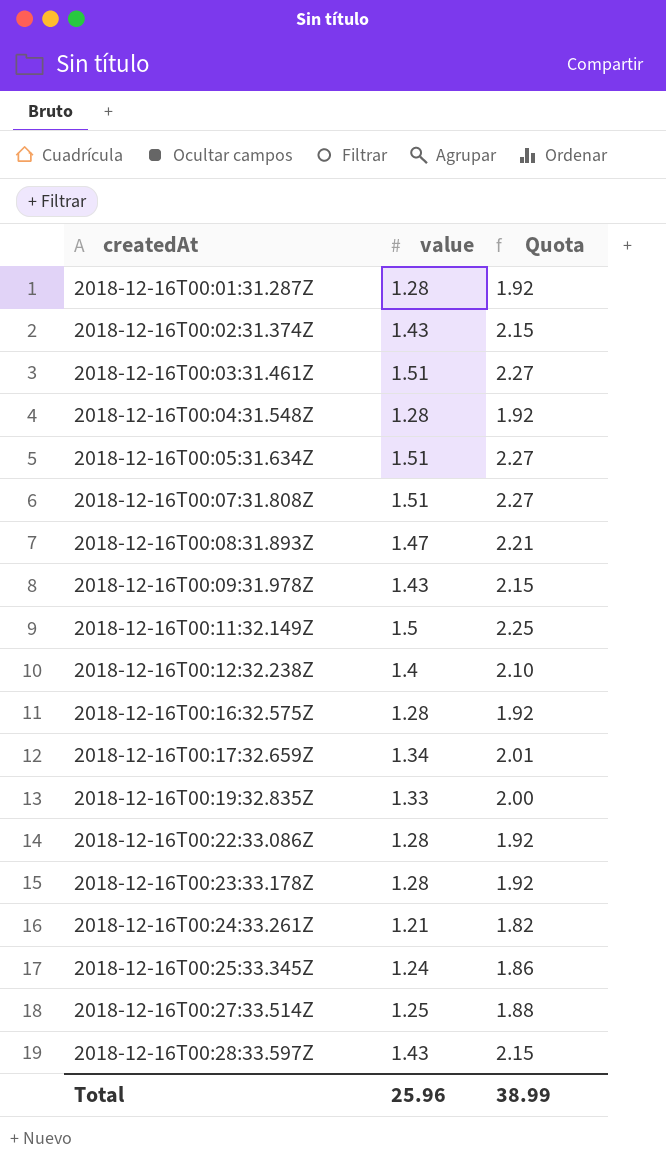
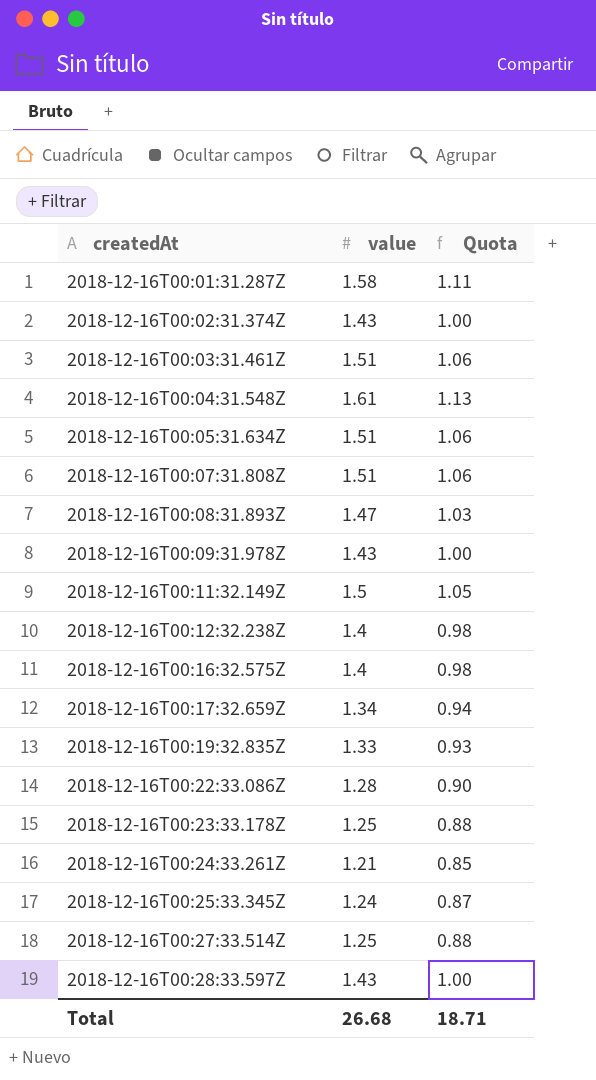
column Quota | formula: [value] * 1.5 -> [value] * 0.7
2018-12-16T00:01:31.287Z | value: 1.28 -> 1.58
2018-12-16T00:04:31.548Z | value: 1.28 -> 1.61
2018-12-16T00:16:32.575Z | value: 1.28 -> 1.4
2018-12-16T00:23:33.178Z | value: 1.28 -> 1.25
Total | value: 25.96 -> 26.68
Total | Quota: 38.99 -> 18.71

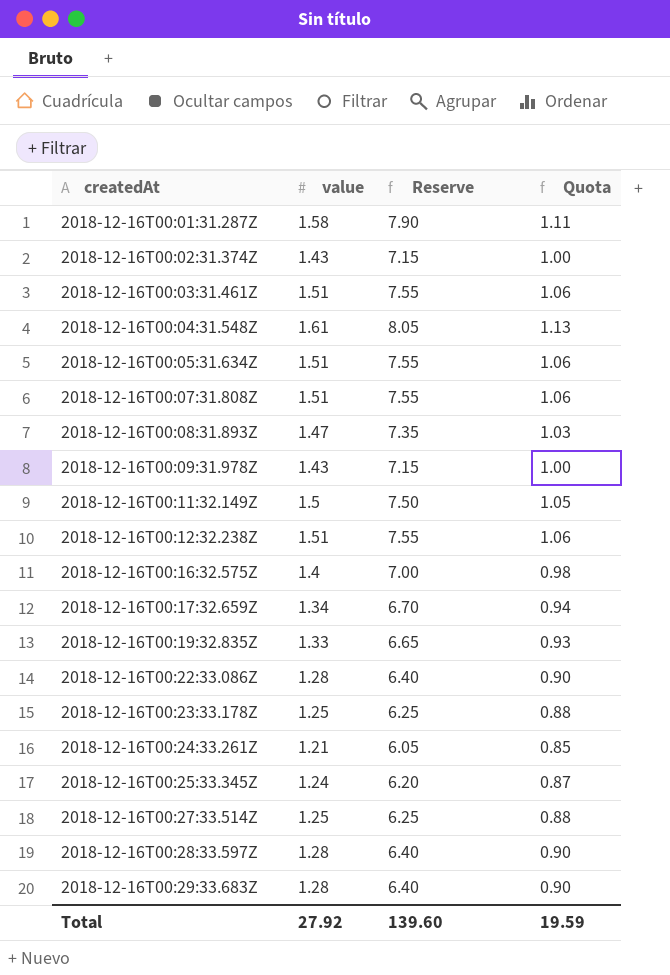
column Reserve | formula: none -> [value] * 5
2018-12-16T00:12:32.238Z | value: 1.4 -> 1.51
2018-12-16T00:12:32.238Z | Quota: 0.98 -> 1.06
2018-12-16T00:28:33.597Z | value: 1.43 -> 1.28
2018-12-16T00:28:33.597Z | Quota: 1.00 -> 0.90
row 2018-12-16T00:29:33.683Z: none -> 1.28 | 6.40 | 0.90
Total | value: 26.68 -> 27.92
Total | Quota: 18.71 -> 19.59

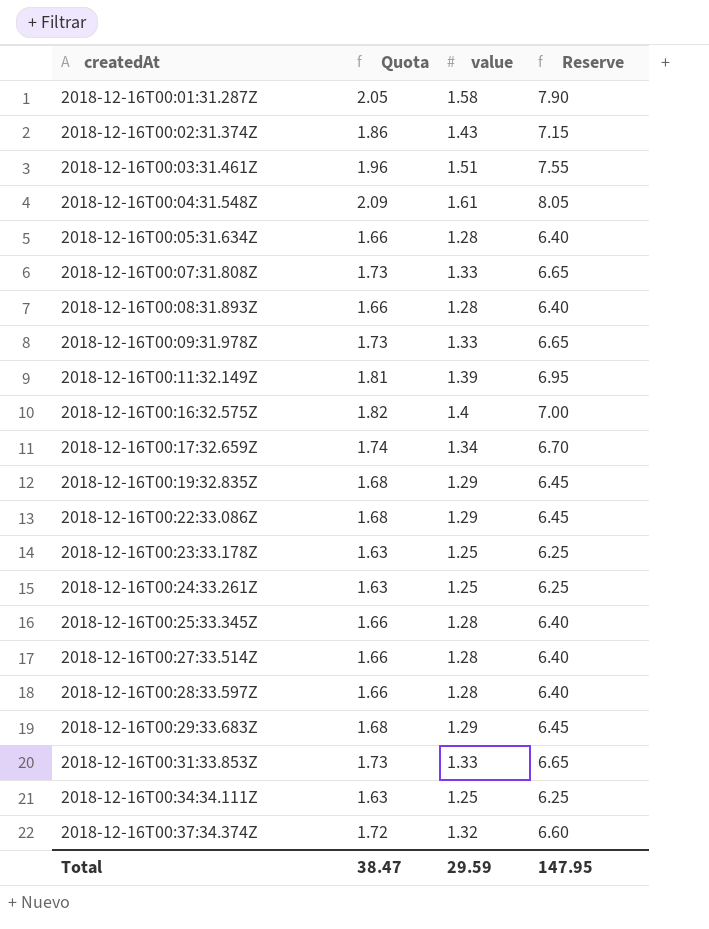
column Quota | formula: [value] * 0.7 -> [value] * 1.3
column Quota | position: 4 -> 2
row 2018-12-16T00:12:32.238Z: 1.51 | 7.55 | 1.06 -> none
2018-12-16T00:05:31.634Z | value: 1.51 -> 1.28
2018-12-16T00:05:31.634Z | Reserve: 7.55 -> 6.40
2018-12-16T00:07:31.808Z | value: 1.51 -> 1.33
2018-12-16T00:07:31.808Z | Reserve: 7.55 -> 6.65
2018-12-16T00:08:31.893Z | value: 1.47 -> 1.28
2018-12-16T00:08:31.893Z | Reserve: 7.35 -> 6.40
2018-12-16T00:09:31.978Z | value: 1.43 -> 1.33
2018-12-16T00:09:31.978Z | Reserve: 7.15 -> 6.65
2018-12-16T00:11:32.149Z | value: 1.5 -> 1.39
2018-12-16T00:11:32.149Z | Reserve: 7.50 -> 6.95
2018-12-16T00:19:32.835Z | value: 1.33 -> 1.29
2018-12-16T00:19:32.835Z | Reserve: 6.65 -> 6.45
2018-12-16T00:22:33.086Z | value: 1.28 -> 1.29
2018-12-16T00:22:33.086Z | Reserve: 6.40 -> 6.45
2018-12-16T00:24:33.261Z | value: 1.21 -> 1.25
2018-12-16T00:24:33.261Z | Reserve: 6.05 -> 6.25
2018-12-16T00:25:33.345Z | value: 1.24 -> 1.28
2018-12-16T00:25:33.345Z | Reserve: 6.20 -> 6.40
2018-12-16T00:27:33.514Z | value: 1.25 -> 1.28
2018-12-16T00:27:33.514Z | Reserve: 6.25 -> 6.40
2018-12-16T00:29:33.683Z | value: 1.28 -> 1.29
2018-12-16T00:29:33.683Z | Reserve: 6.40 -> 6.45
row 2018-12-16T00:31:33.853Z: none -> 1.73 | 1.33 | 6.65
row 2018-12-16T00:34:34.111Z: none -> 1.63 | 1.25 | 6.25
row 2018-12-16T00:37:34.374Z: none -> 1.72 | 1.32 | 6.60
Total | Quota: 19.59 -> 38.47
Total | value: 27.92 -> 29.59
Total | Reserve: 139.60 -> 147.95

